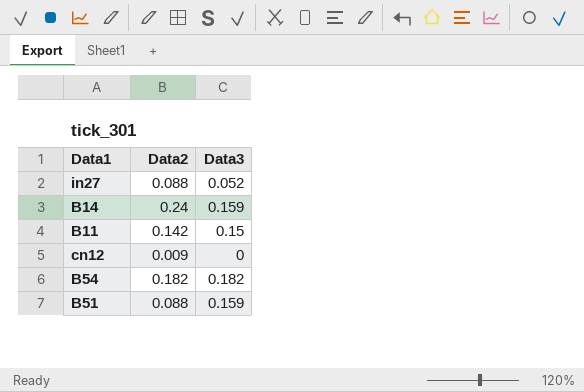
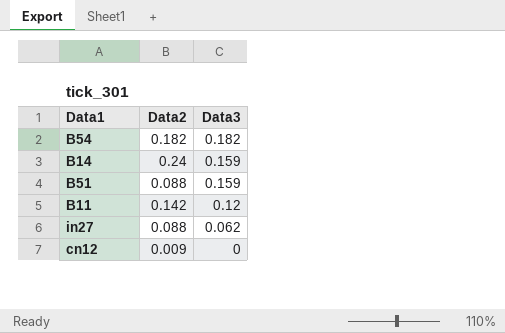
row order: none -> Data3 descending
B11 | Data3: 0.15 -> 0.12
in27 | Data3: 0.052 -> 0.062

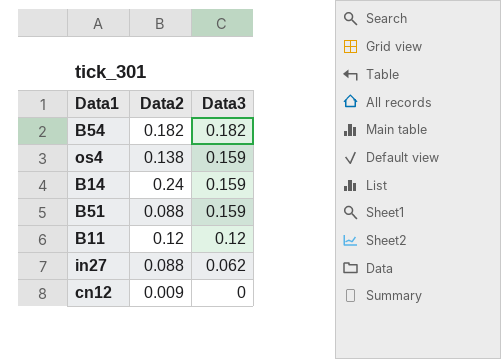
row os4: none -> 0.138 | 0.159
B11 | Data2: 0.142 -> 0.12

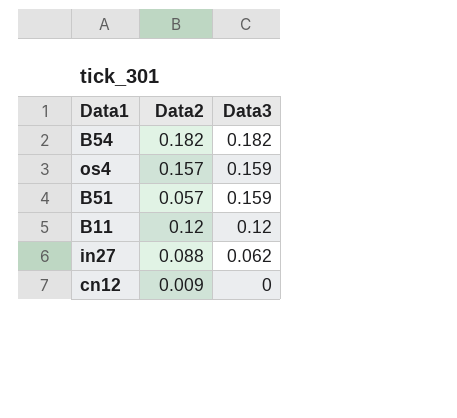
row B14: 0.24 | 0.159 -> none
os4 | Data2: 0.138 -> 0.157
B51 | Data2: 0.088 -> 0.057

